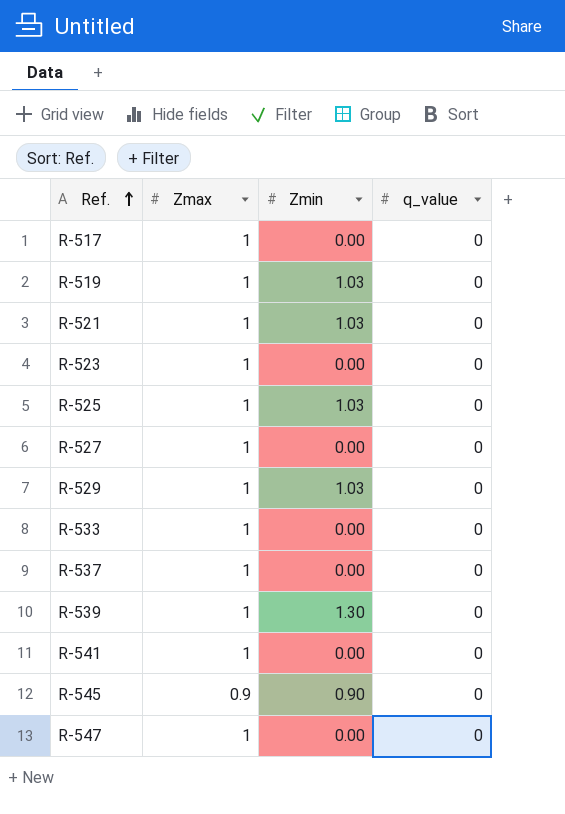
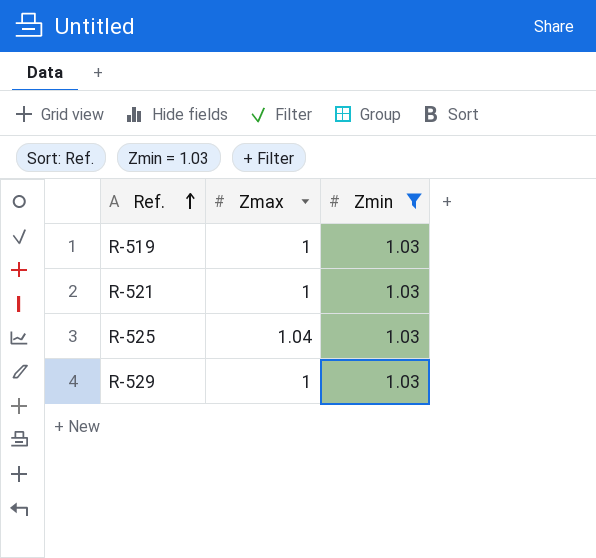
filter: none -> Zmin = 1.03
column q_value | position: 4 -> none
R-525 | Zmax: 1 -> 1.04

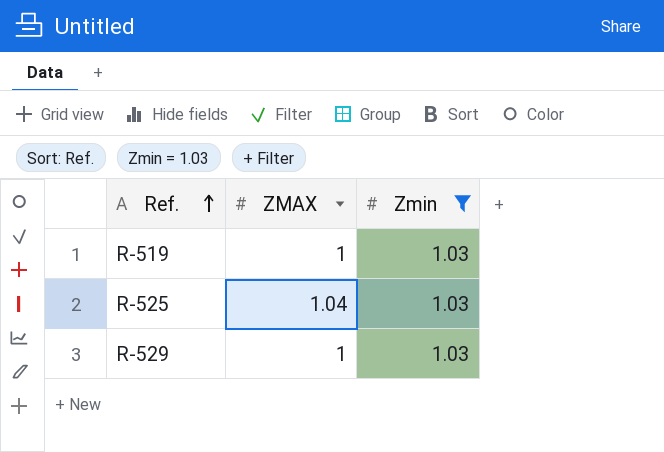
column name: Zmax -> ZMAX
row R-521: 1 | 1.03 -> none

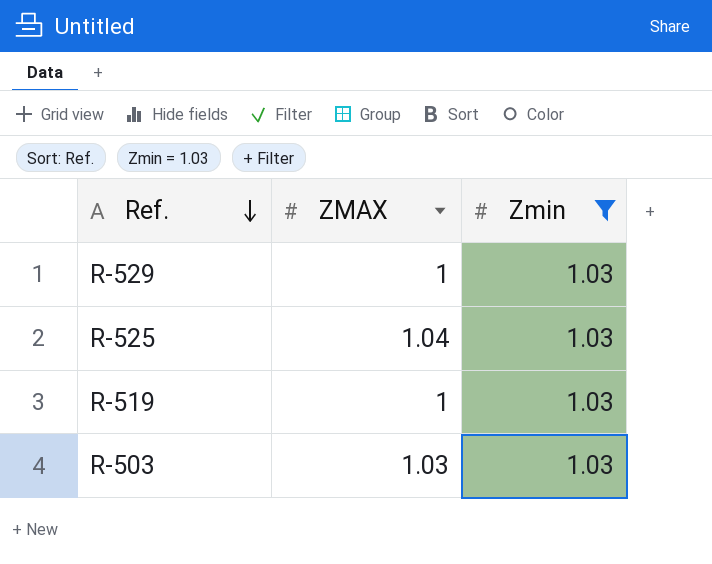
row order: Ref. ascending -> Ref. descending
row R-503: none -> 1.03 | 1.03

